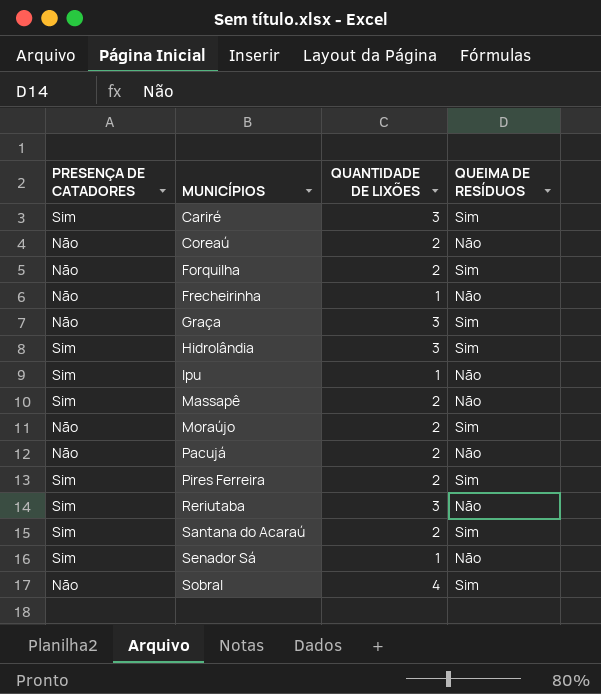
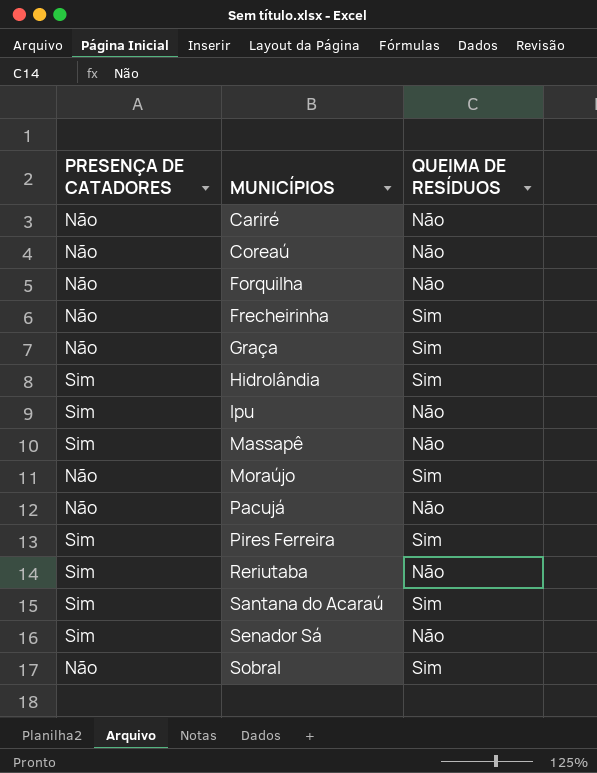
column QUANTIDADE DE LIXÕES | position: 3 -> none
Cariré | PRESENÇA DE CATADORES: Sim -> Não
Cariré | QUEIMA DE RESÍDUOS: Sim -> Não
Forquilha | QUEIMA DE RESÍDUOS: Sim -> Não
Frecheirinha | QUEIMA DE RESÍDUOS: Não -> Sim

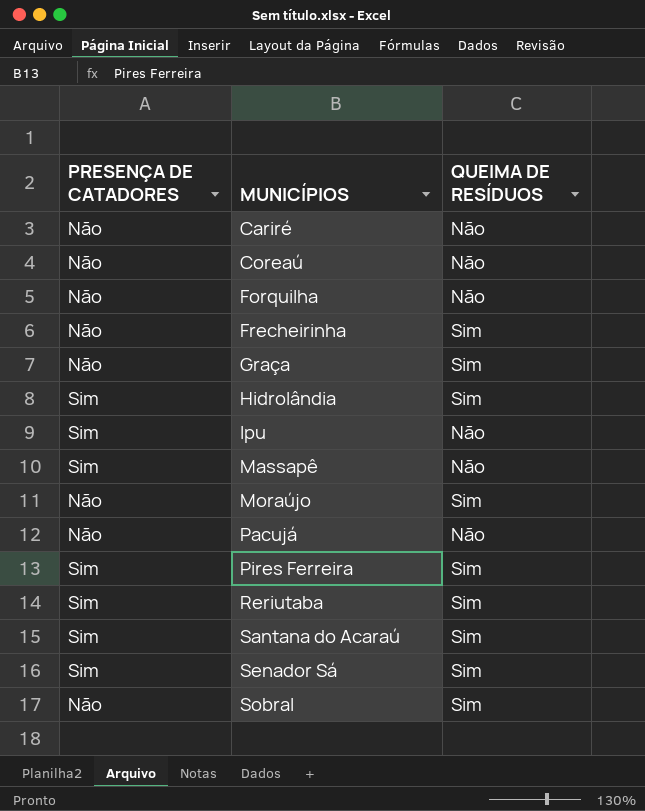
Reriutaba | QUEIMA DE RESÍDUOS: Não -> Sim
Senador Sá | QUEIMA DE RESÍDUOS: Não -> Sim

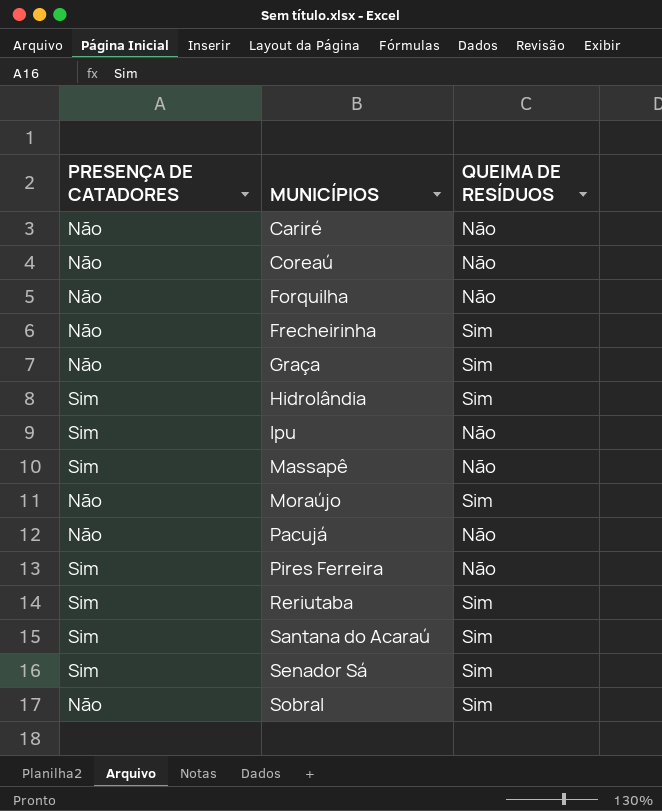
Pires Ferreira | QUEIMA DE RESÍDUOS: Sim -> Não

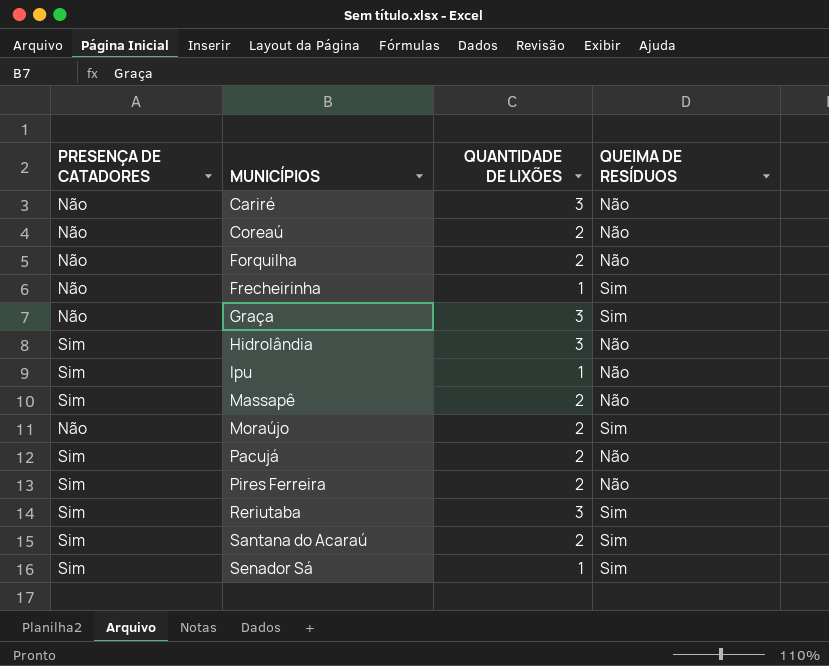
column QUANTIDADE DE LIXÕES | position: none -> 3
row Sobral: Não | Sim -> none
Hidrolândia | QUEIMA DE RESÍDUOS: Sim -> Não
Pacujá | PRESENÇA DE CATADORES: Não -> Sim

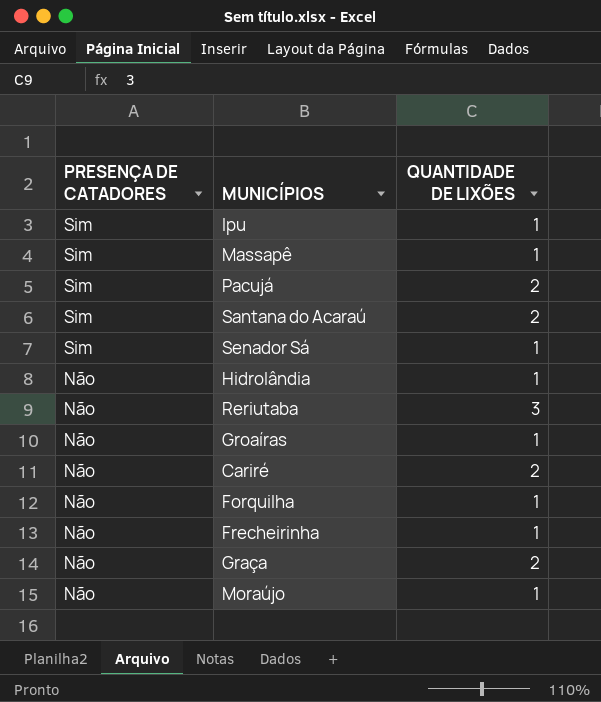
row order: MUNICÍPIOS ascending -> PRESENÇA DE CATADORES descending
column QUEIMA DE RESÍDUOS | position: 4 -> none
row Coreaú: Não | 2 | Não -> none
row Pires Ferreira: Sim | 2 | Não -> none
Massapê | QUANTIDADE DE LIXÕES: 2 -> 1
Hidrolândia | PRESENÇA DE CATADORES: Sim -> Não
Hidrolândia | QUANTIDADE DE LIXÕES: 3 -> 1
Reriutaba | PRESENÇA DE CATADORES: Sim -> Não
row Groaíras: none -> Não | 1
Cariré | QUANTIDADE DE LIXÕES: 3 -> 2
Forquilha | QUANTIDADE DE LIXÕES: 2 -> 1
Graça | QUANTIDADE DE LIXÕES: 3 -> 2
Moraújo | QUANTIDADE DE LIXÕES: 2 -> 1

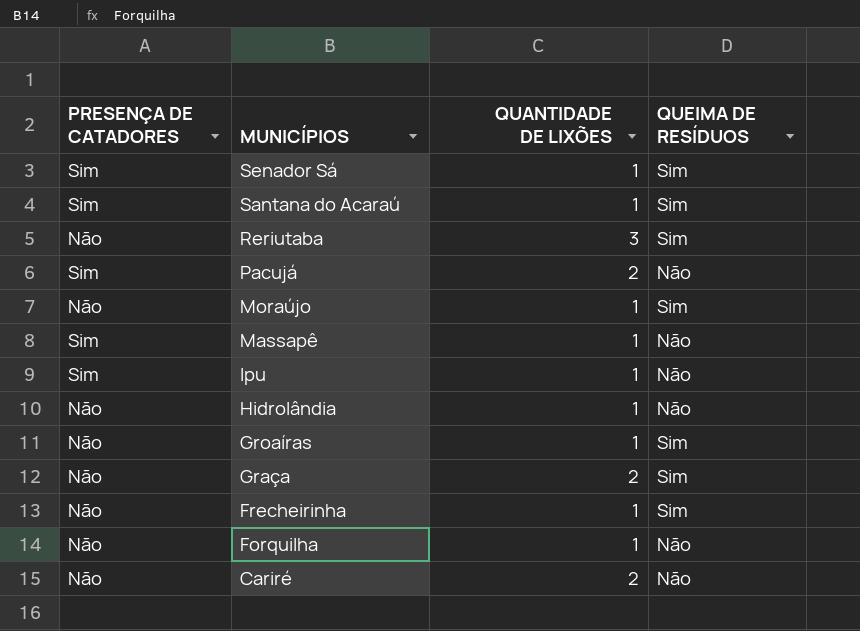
row order: PRESENÇA DE CATADORES descending -> MUNICÍPIOS descending
column QUEIMA DE RESÍDUOS | position: none -> 4
Santana do Acaraú | QUANTIDADE DE LIXÕES: 2 -> 1

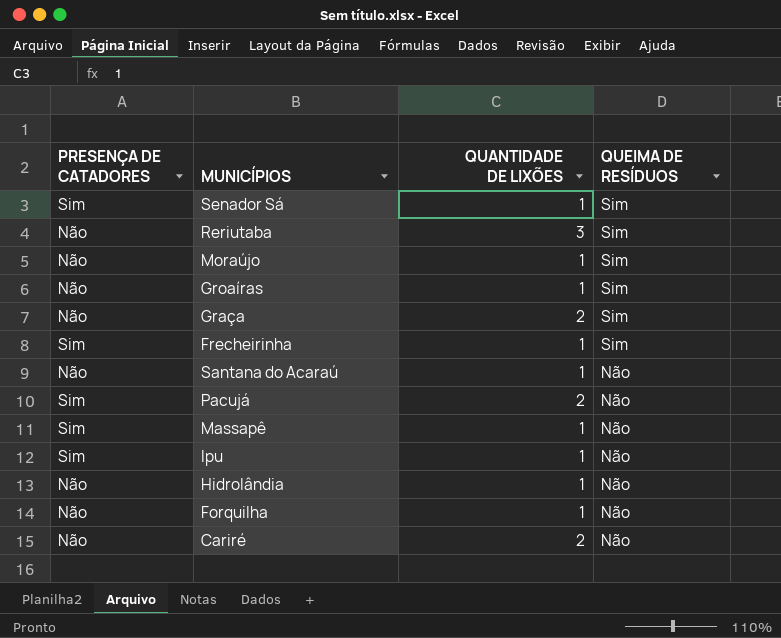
row order: MUNICÍPIOS descending -> QUEIMA DE RESÍDUOS descending
Frecheirinha | PRESENÇA DE CATADORES: Não -> Sim
Santana do Acaraú | PRESENÇA DE CATADORES: Sim -> Não
Santana do Acaraú | QUEIMA DE RESÍDUOS: Sim -> Não

